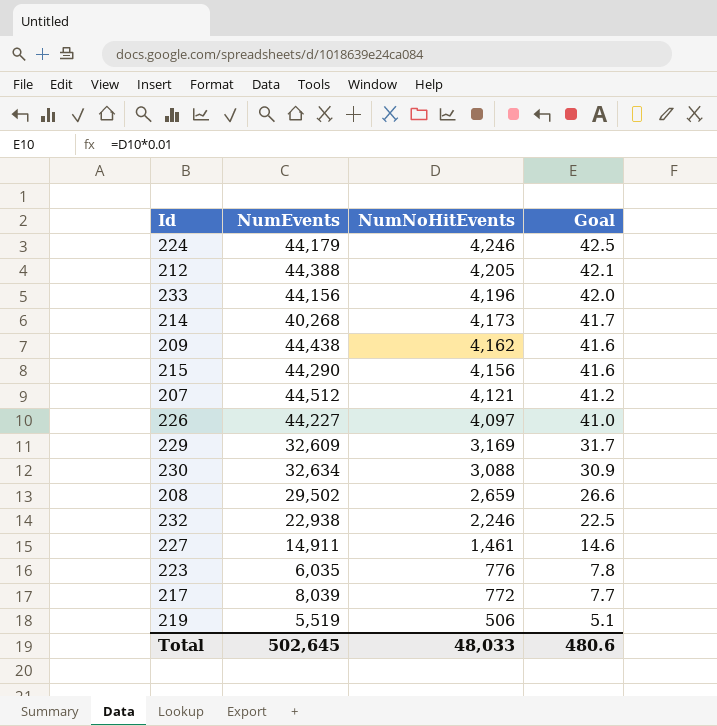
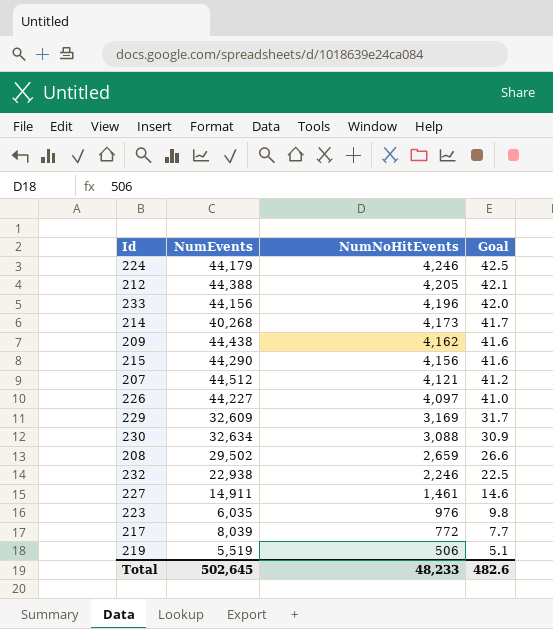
223 | NumNoHitEvents: 776 -> 976
223 | Goal: 7.8 -> 9.8
Total | NumNoHitEvents: 48,033 -> 48,233
Total | Goal: 480.6 -> 482.6

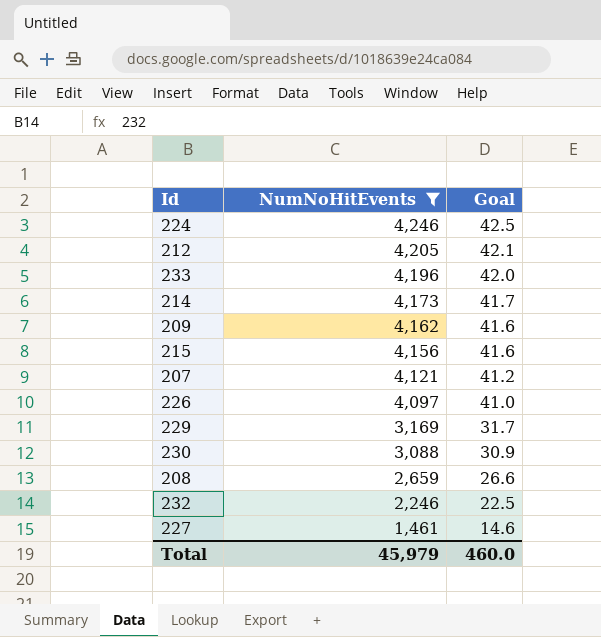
filter: none -> NumNoHitEvents >= 1,461
column NumEvents | position: 2 -> none
Total | NumNoHitEvents: 48,233 -> 45,979
Total | Goal: 482.6 -> 460.0

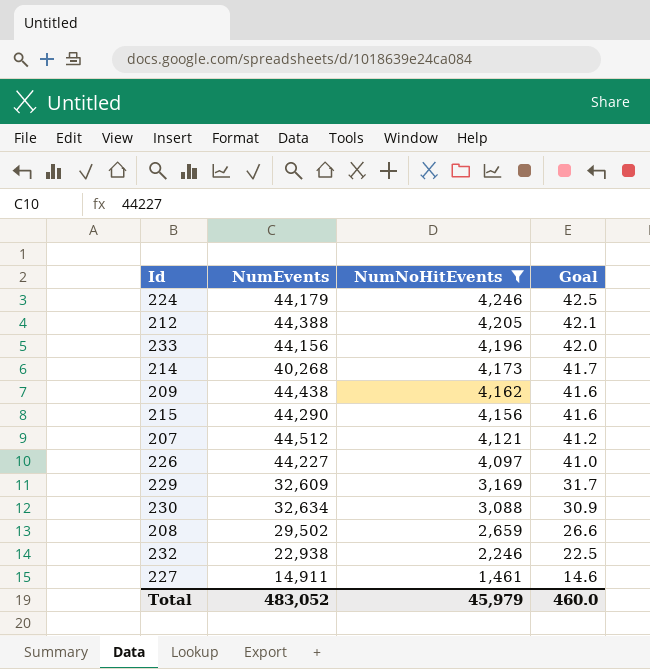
column NumEvents | position: none -> 2

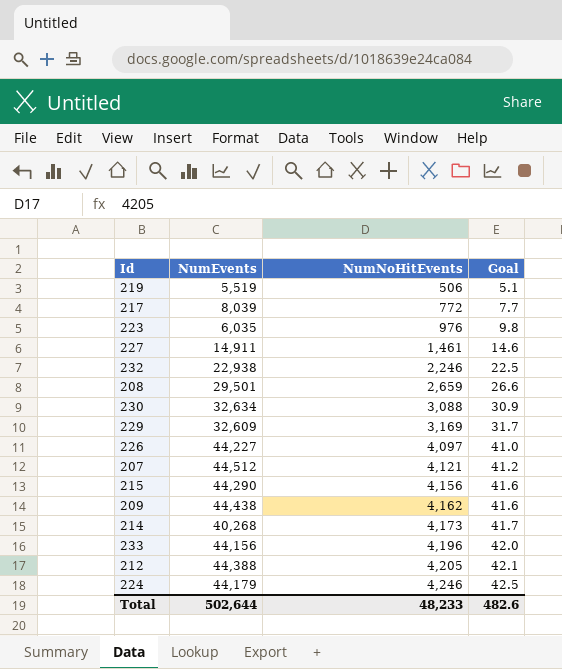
filter: NumNoHitEvents >= 1,461 -> none
row order: NumNoHitEvents descending -> NumNoHitEvents ascending
208 | NumEvents: 29,502 -> 29,501
Total | NumEvents: 483,052 -> 502,644
Total | NumNoHitEvents: 45,979 -> 48,233
Total | Goal: 460.0 -> 482.6

